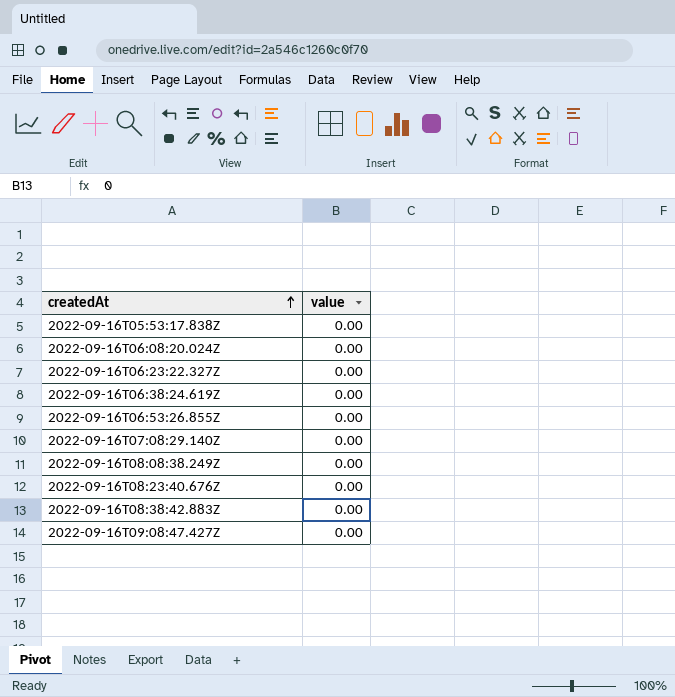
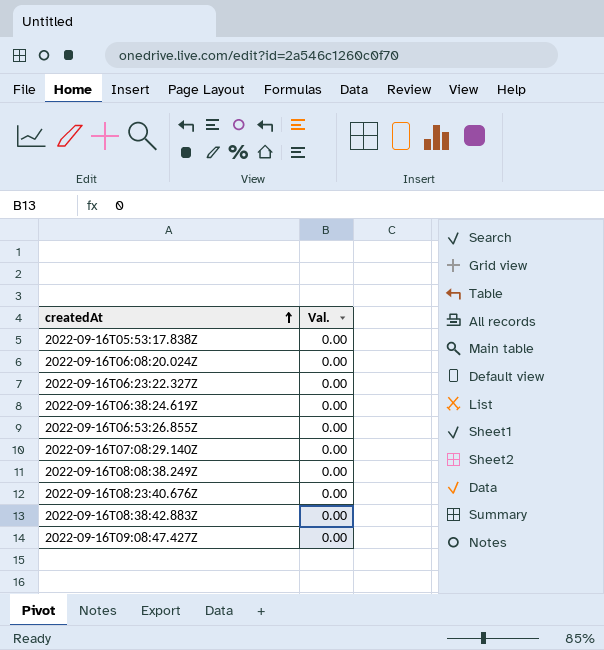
column name: value -> Val.

